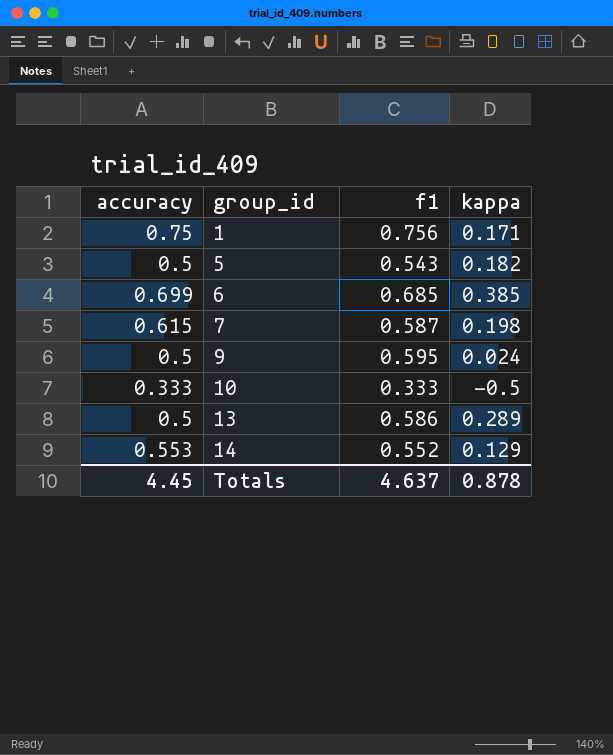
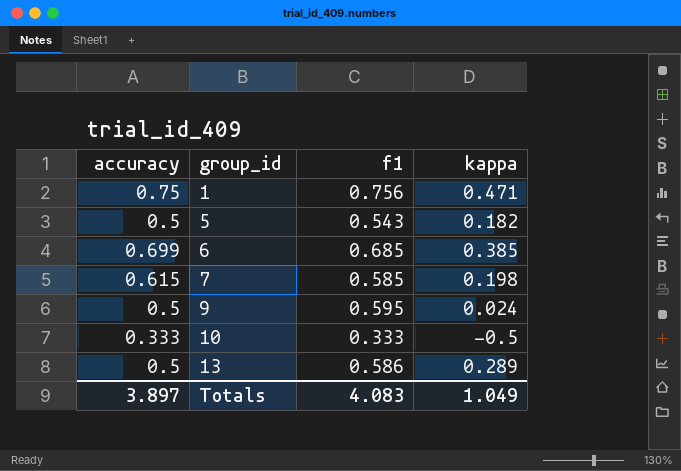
row 14: 0.553 | 0.552 | 0.129 -> none
1 | kappa: 0.171 -> 0.471
7 | f1: 0.587 -> 0.585
Totals | accuracy: 4.45 -> 3.897
Totals | f1: 4.637 -> 4.083
Totals | kappa: 0.878 -> 1.049

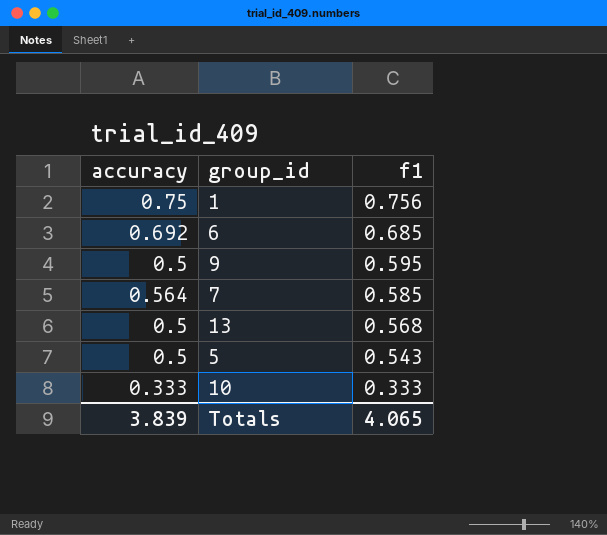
row order: group_id ascending -> f1 descending
column kappa | position: 4 -> none
6 | accuracy: 0.699 -> 0.692
7 | accuracy: 0.615 -> 0.564
13 | f1: 0.586 -> 0.568
Totals | accuracy: 3.897 -> 3.839
Totals | f1: 4.083 -> 4.065

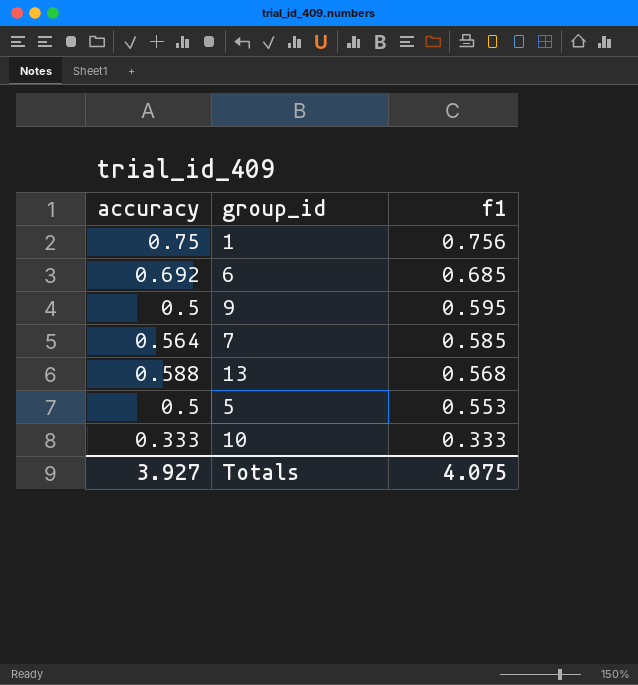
13 | accuracy: 0.5 -> 0.588
5 | f1: 0.543 -> 0.553
Totals | accuracy: 3.839 -> 3.927
Totals | f1: 4.065 -> 4.075

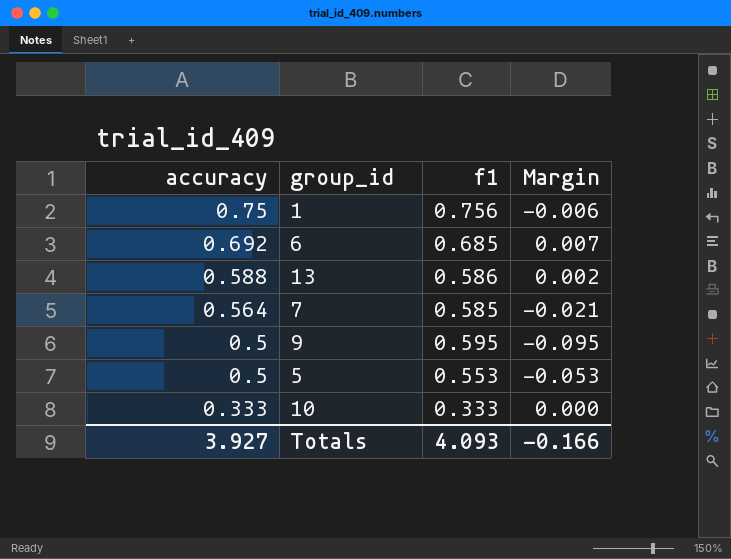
row order: f1 descending -> accuracy descending
column Margin | formula: none -> [accuracy] - [f1]
13 | f1: 0.568 -> 0.586
Totals | f1: 4.075 -> 4.093

